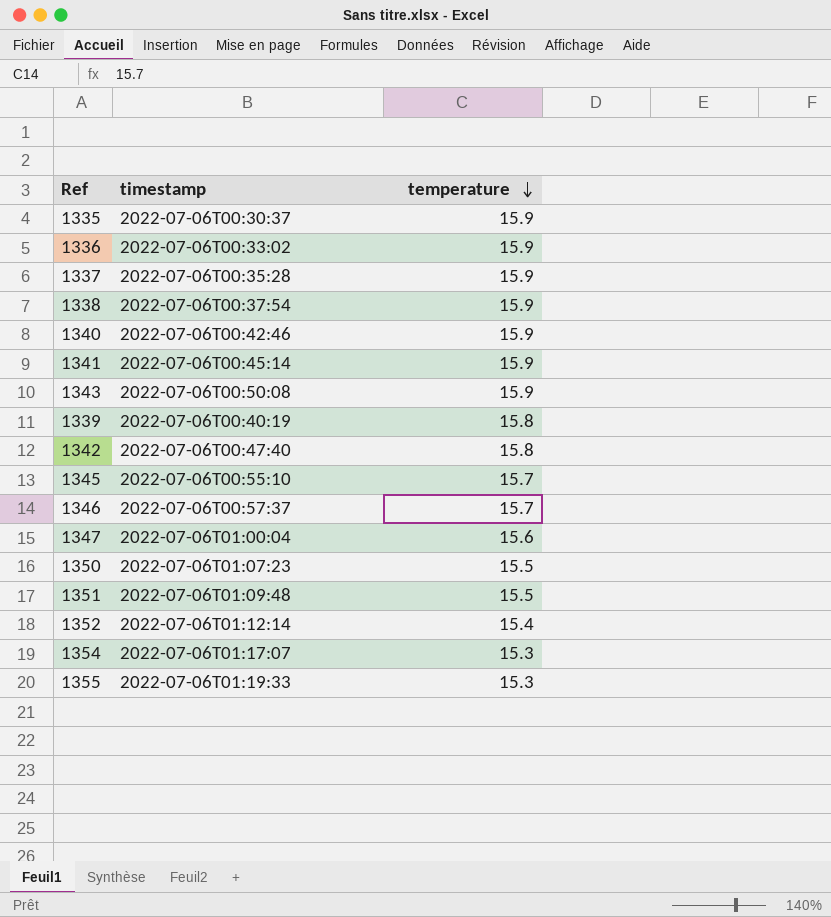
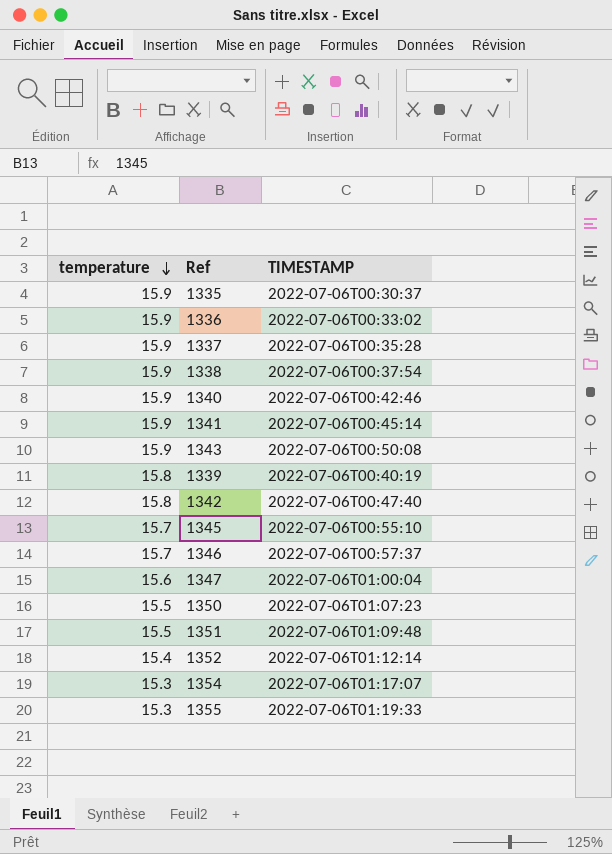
column temperature | position: 3 -> 1
column name: timestamp -> TIMESTAMP

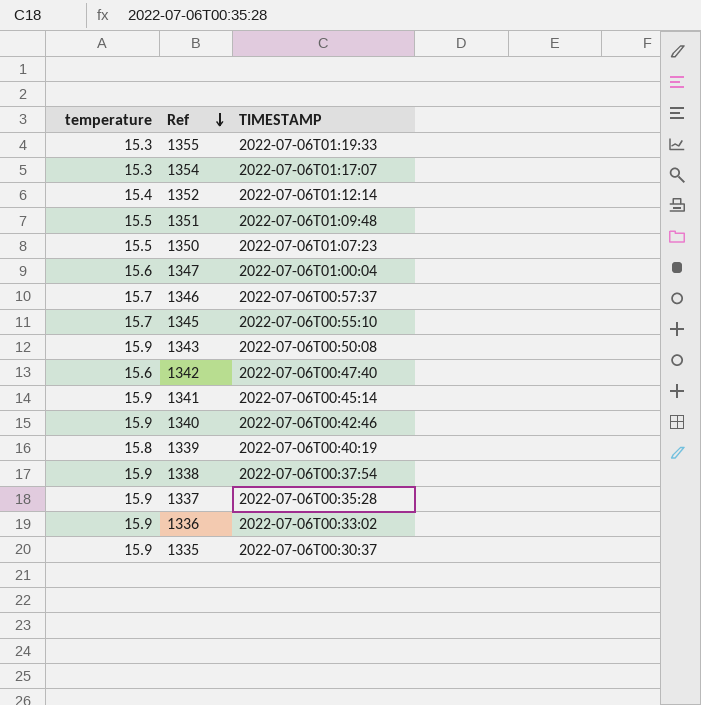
row order: temperature descending -> Ref descending
1342 | temperature: 15.8 -> 15.6

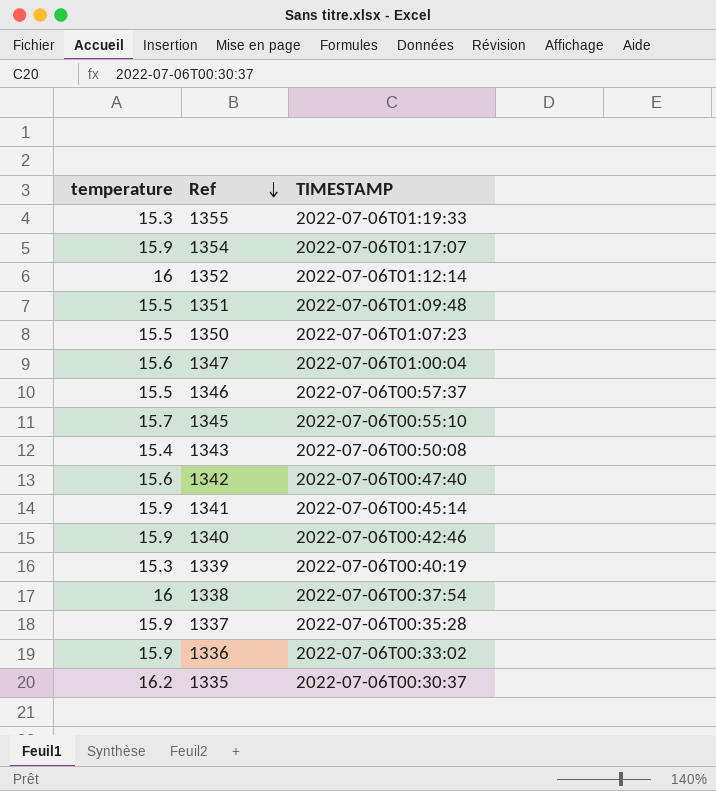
1354 | temperature: 15.3 -> 15.9
1352 | temperature: 15.4 -> 16
1346 | temperature: 15.7 -> 15.5
1343 | temperature: 15.9 -> 15.4
1339 | temperature: 15.8 -> 15.3
1338 | temperature: 15.9 -> 16
1335 | temperature: 15.9 -> 16.2

